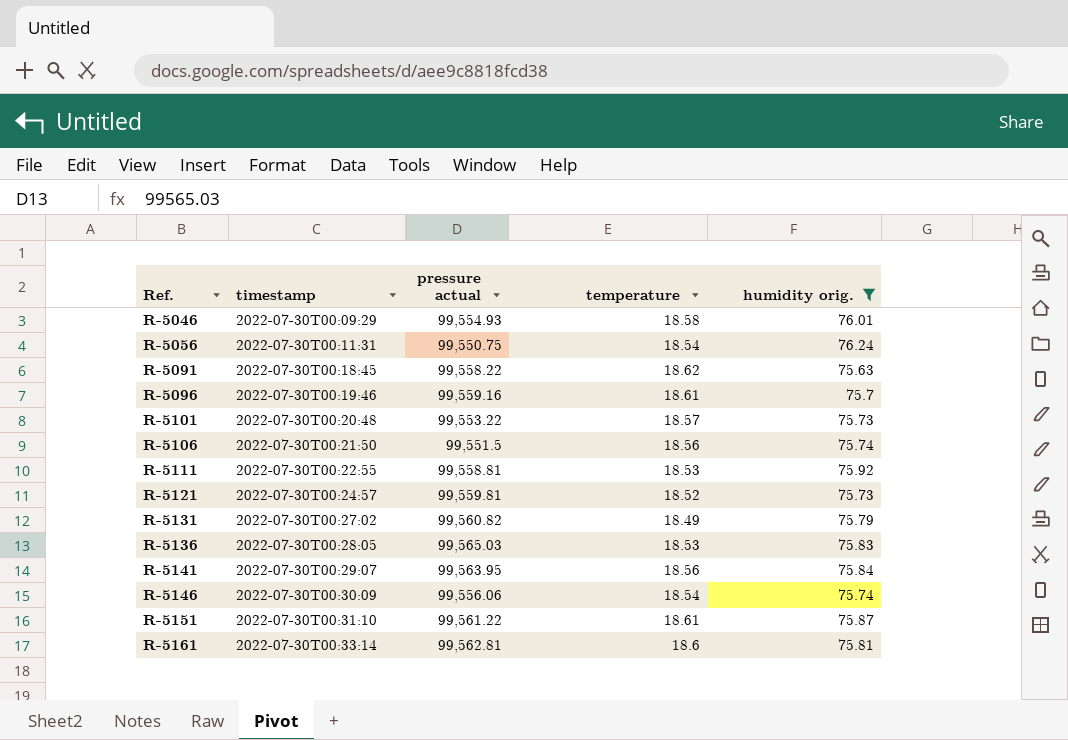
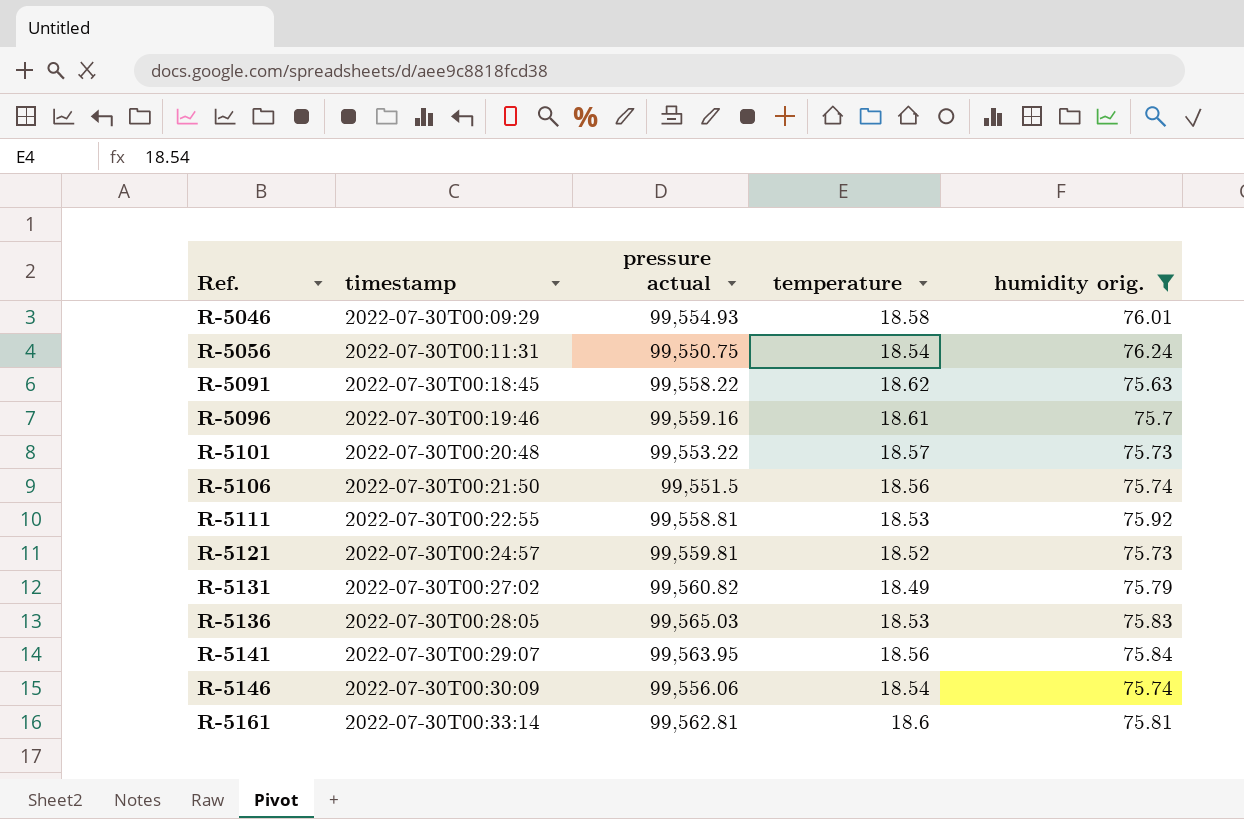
row R-5151: 2022-07-30T00:31:10 | 99,561.22 | 18.61 | 75.87 -> none

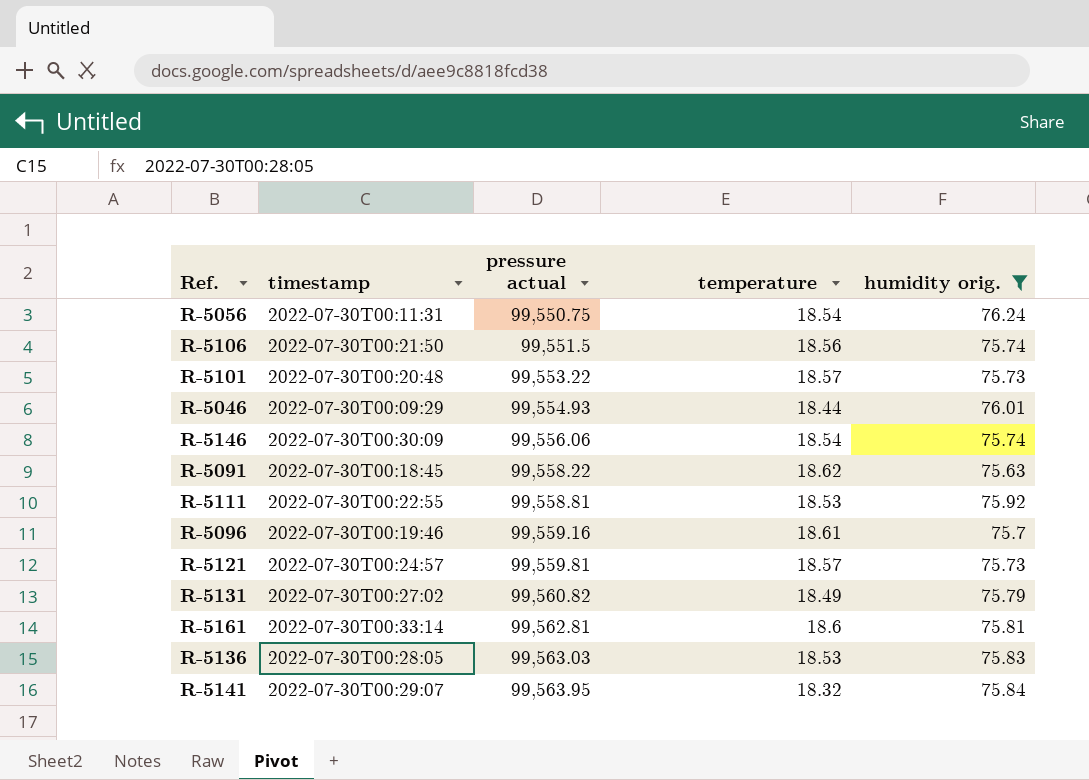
row order: Ref. ascending -> pressure actual ascending
R-5046 | temperature: 18.58 -> 18.44
R-5121 | temperature: 18.52 -> 18.57
R-5136 | pressure actual: 99,565.03 -> 99,563.03
R-5141 | temperature: 18.56 -> 18.32

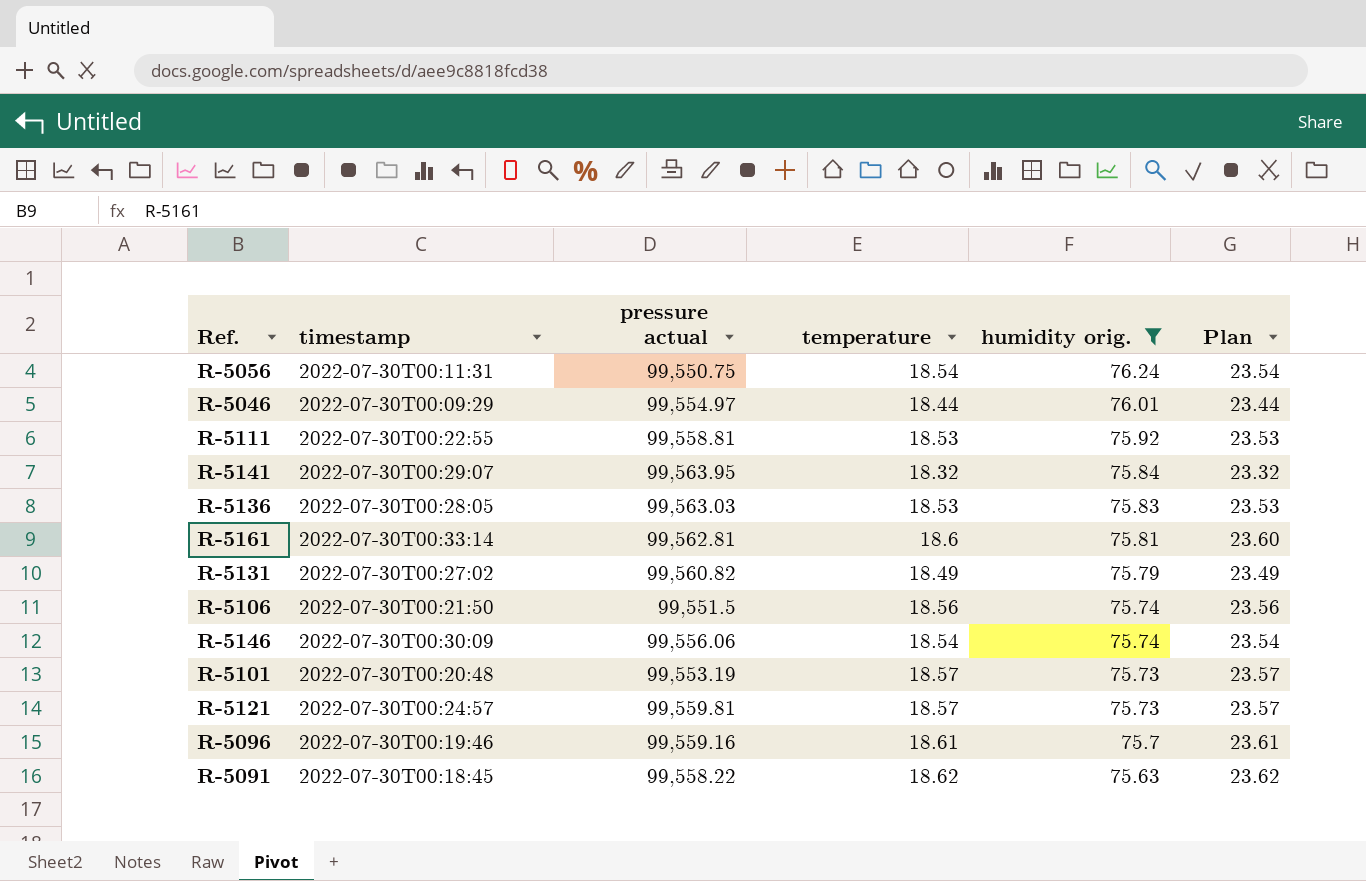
row order: pressure actual ascending -> humidity orig. descending
column Plan | formula: none -> [temperature] + 5
R-5046 | pressure actual: 99,554.93 -> 99,554.97
R-5101 | pressure actual: 99,553.22 -> 99,553.19

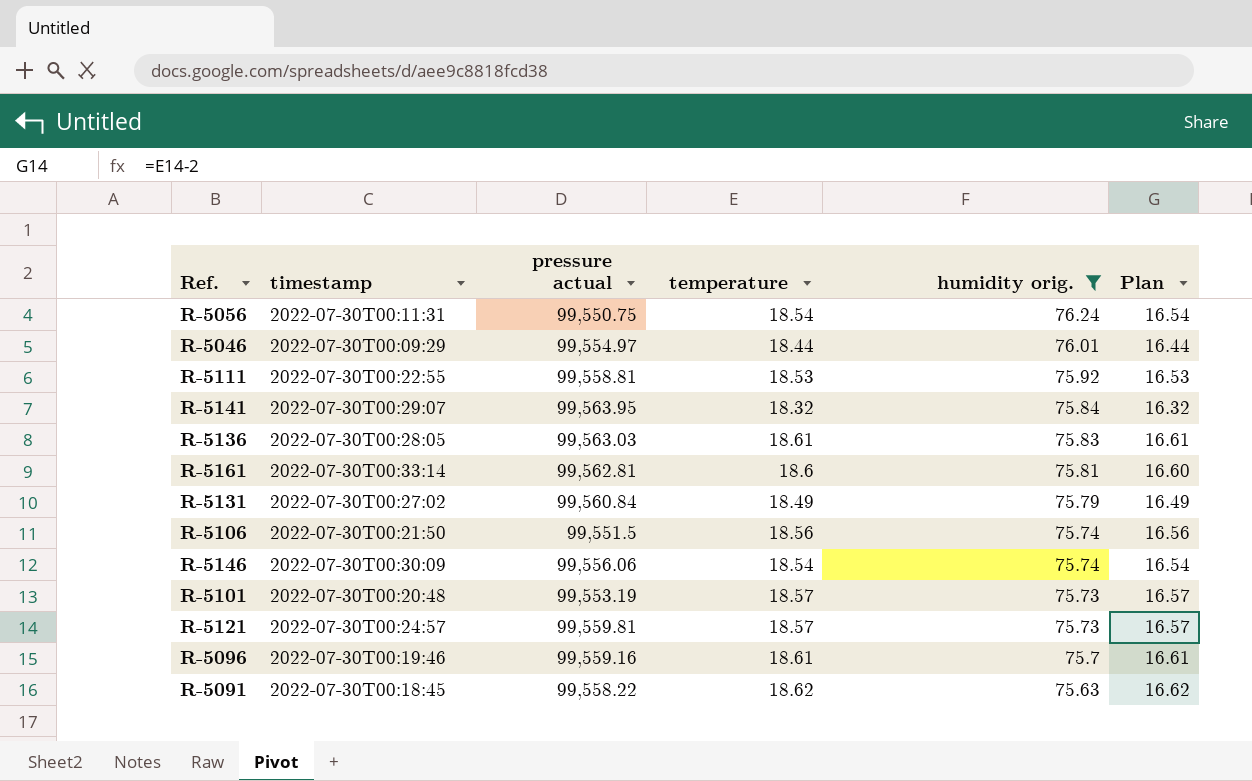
column Plan | formula: [temperature] + 5 -> [temperature] - 2
R-5136 | temperature: 18.53 -> 18.61
R-5131 | pressure actual: 99,560.82 -> 99,560.84

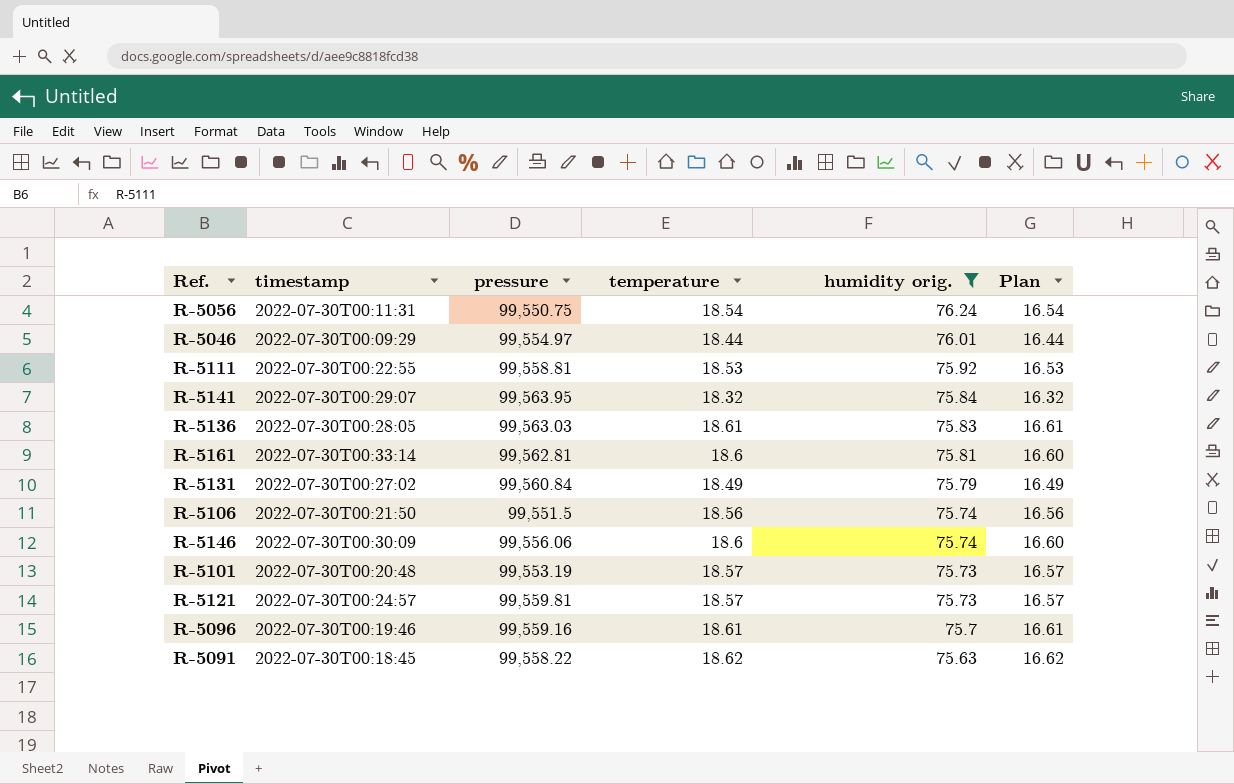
column name: pressure actual -> pressure
R-5146 | temperature: 18.54 -> 18.6
R-5146 | Plan: 16.54 -> 16.60

